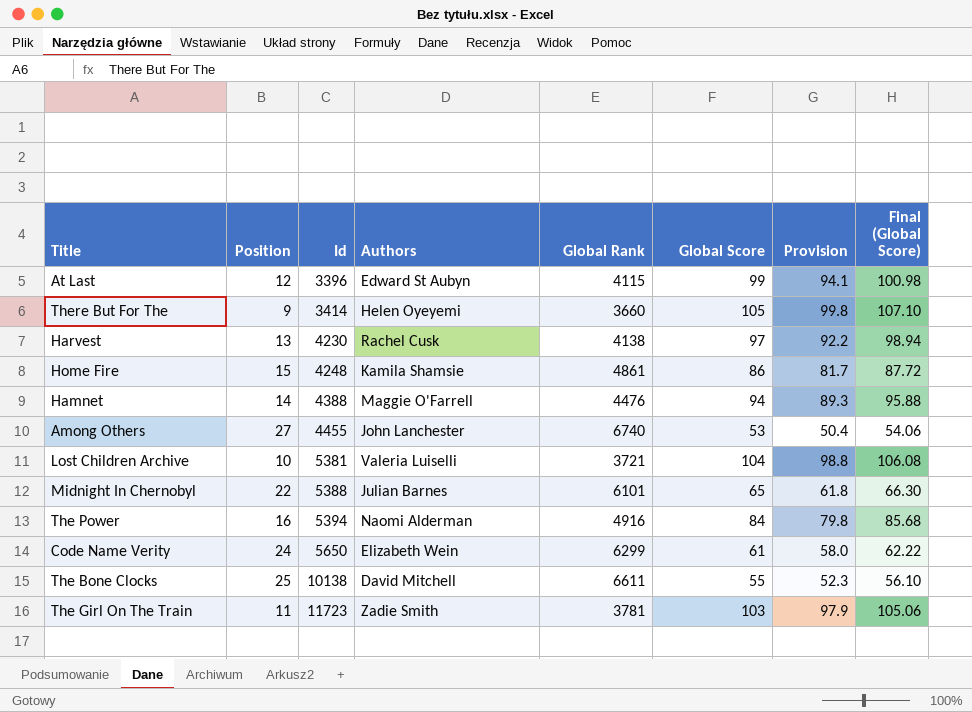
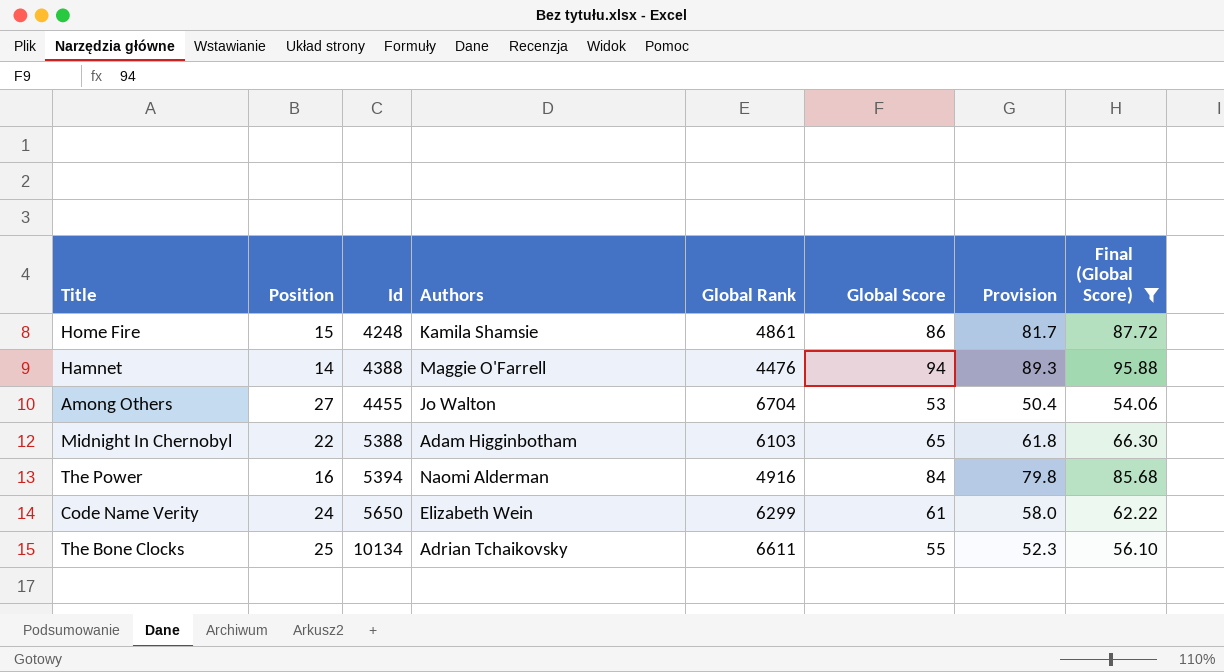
filter: none -> Final (Global Score) <= 95.88
Among Others | Authors: John Lanchester -> Jo Walton
Among Others | Global Rank: 6740 -> 6704
Midnight In Chernobyl | Authors: Julian Barnes -> Adam Higginbotham
Midnight In Chernobyl | Global Rank: 6101 -> 6103
The Bone Clocks | Id: 10138 -> 10134
The Bone Clocks | Authors: David Mitchell -> Adrian Tchaikovsky

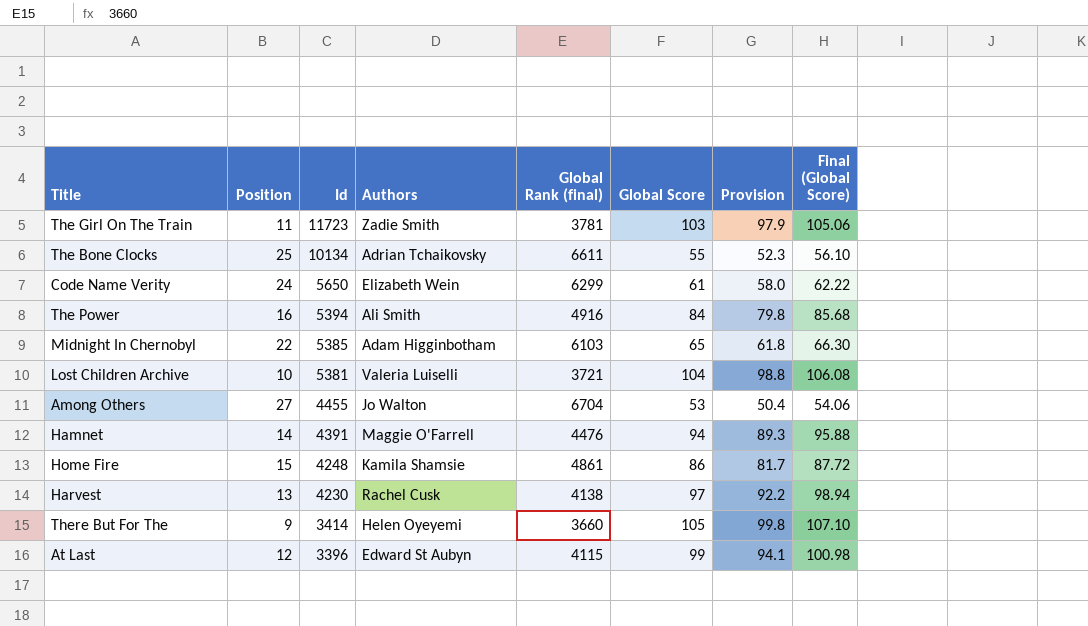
filter: Final (Global Score) <= 95.88 -> none
row order: Id ascending -> Id descending
column name: Global Rank -> Global Rank (final)
The Power | Authors: Naomi Alderman -> Ali Smith
Midnight In Chernobyl | Id: 5388 -> 5385
Hamnet | Id: 4388 -> 4391

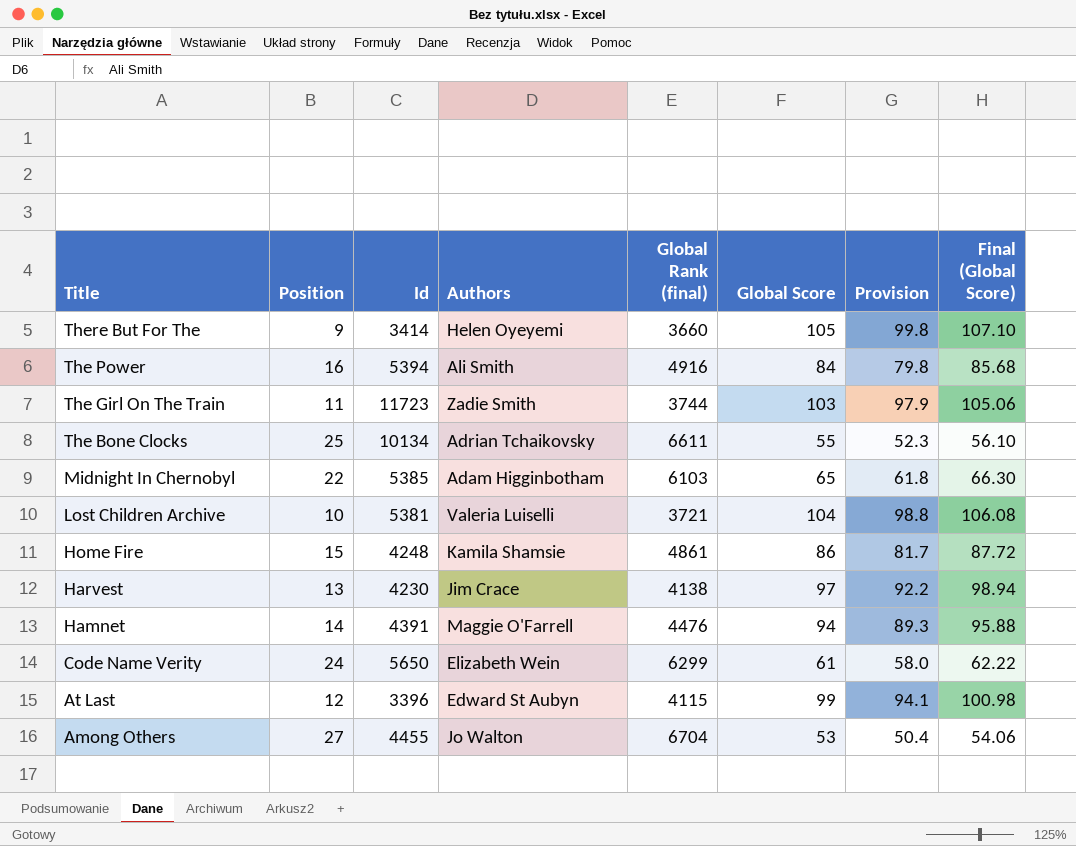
row order: Id descending -> Title descending
The Girl On The Train | Global Rank (final): 3781 -> 3744
Harvest | Authors: Rachel Cusk -> Jim Crace

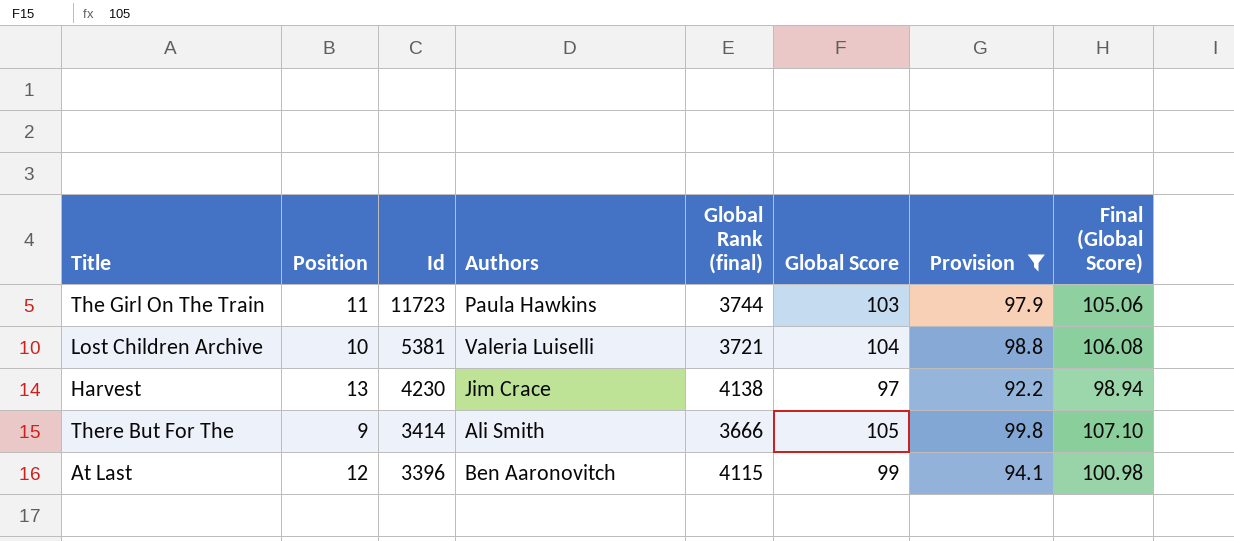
filter: none -> Provision >= 92.2
row order: Title descending -> Id descending
The Girl On The Train | Authors: Zadie Smith -> Paula Hawkins
There But For The | Authors: Helen Oyeyemi -> Ali Smith
There But For The | Global Rank (final): 3660 -> 3666
At Last | Authors: Edward St Aubyn -> Ben Aaronovitch

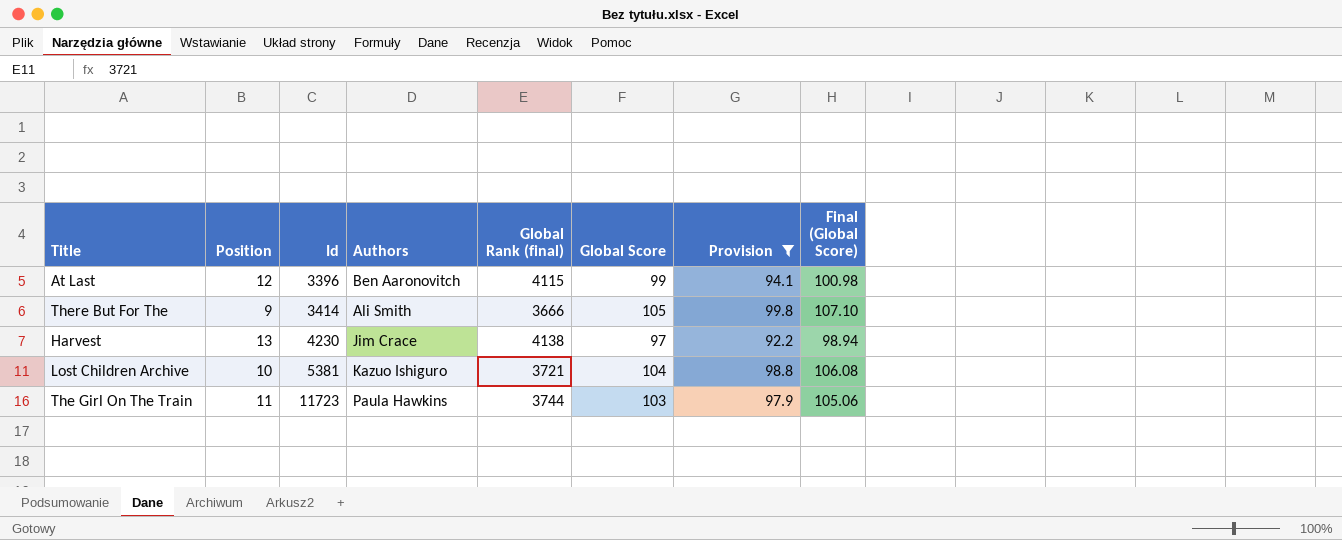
row order: Id descending -> Id ascending
Lost Children Archive | Authors: Valeria Luiselli -> Kazuo Ishiguro

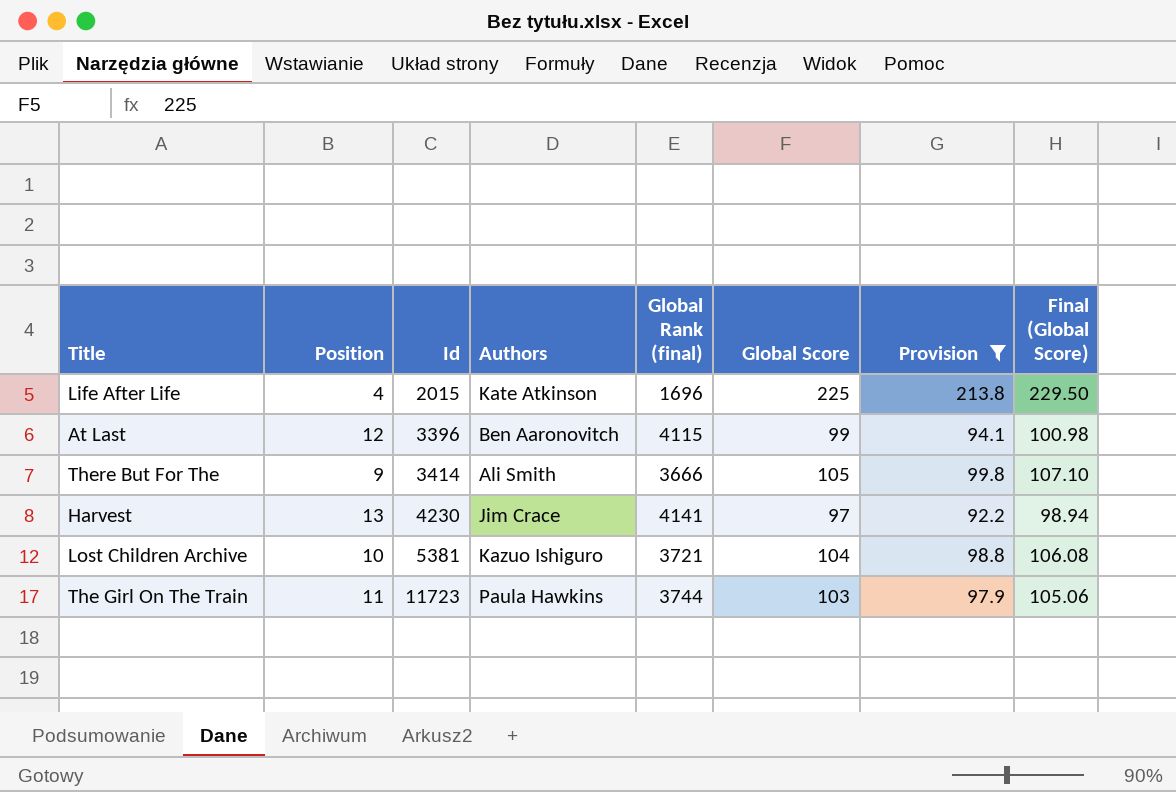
row Life After Life: none -> 4 | 2015 | Kate Atkinson | 1696 | 225 | 213.8 | 229.50
Harvest | Global Rank (final): 4138 -> 4141

